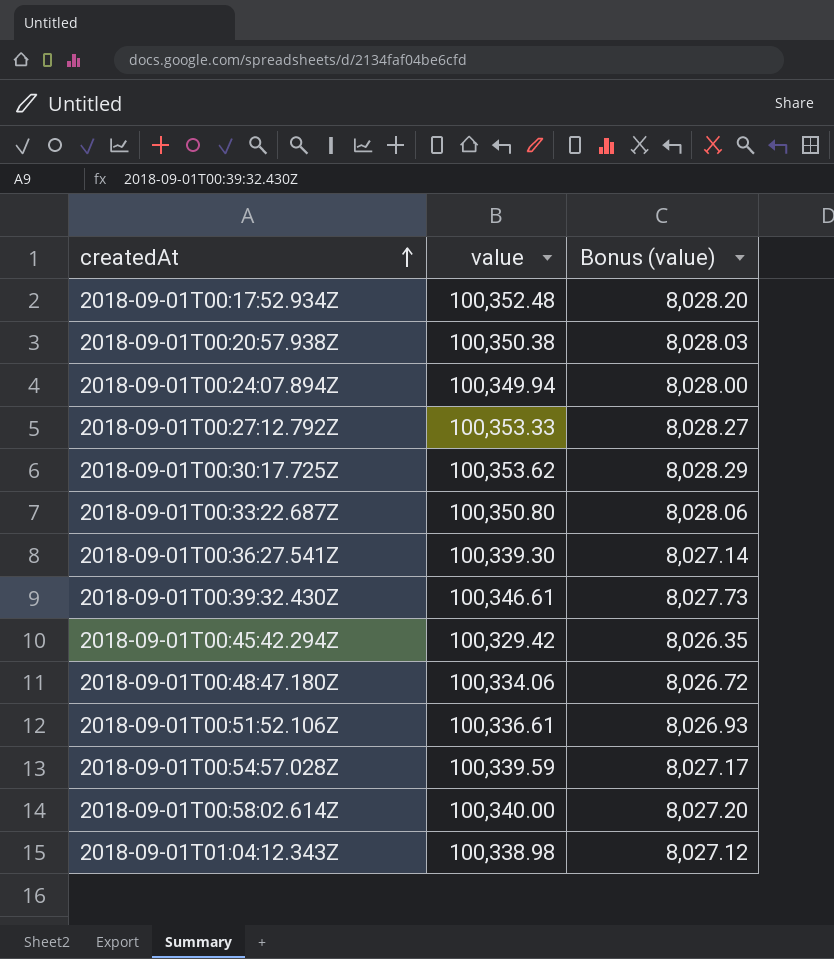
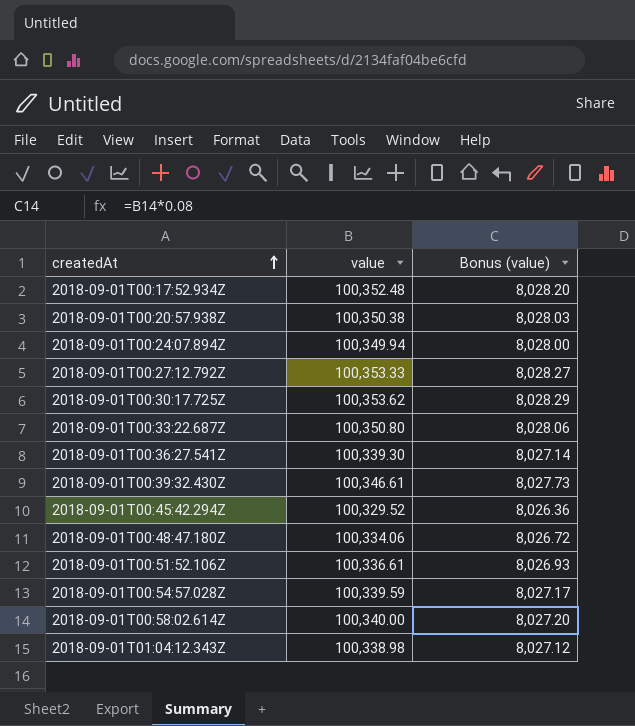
2018-09-01T00:45:42.294Z | value: 100,329.42 -> 100,329.52
2018-09-01T00:45:42.294Z | Bonus (value): 8,026.35 -> 8,026.36

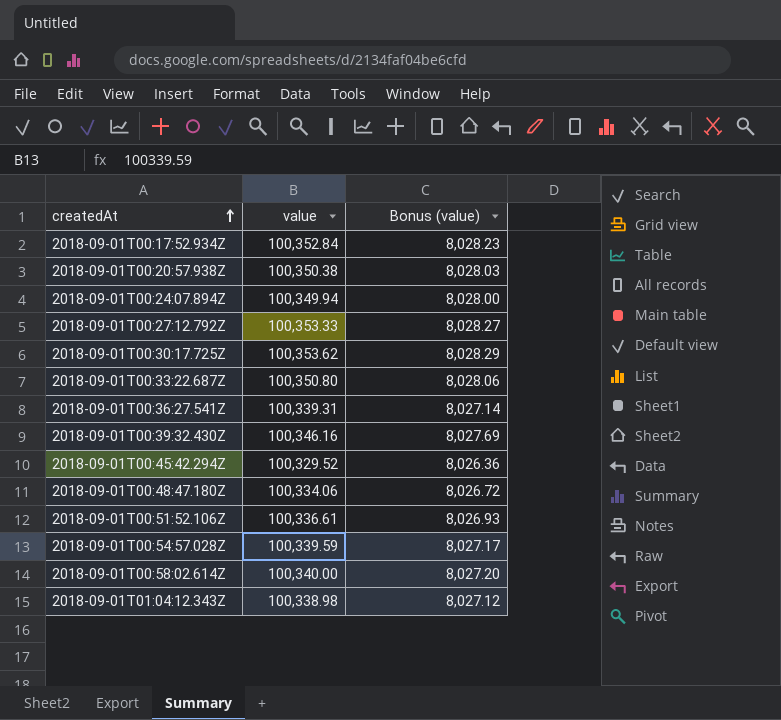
2018-09-01T00:17:52.934Z | value: 100,352.48 -> 100,352.84
2018-09-01T00:17:52.934Z | Bonus (value): 8,028.20 -> 8,028.23
2018-09-01T00:36:27.541Z | value: 100,339.30 -> 100,339.31
2018-09-01T00:39:32.430Z | value: 100,346.61 -> 100,346.16
2018-09-01T00:39:32.430Z | Bonus (value): 8,027.73 -> 8,027.69

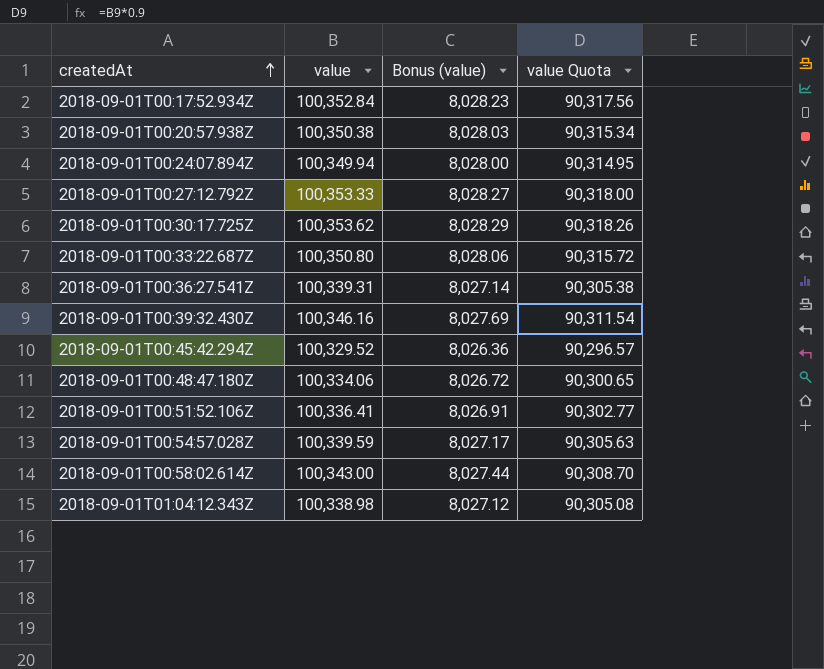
column value Quota | formula: none -> [value] * 0.9
2018-09-01T00:51:52.106Z | value: 100,336.61 -> 100,336.41
2018-09-01T00:51:52.106Z | Bonus (value): 8,026.93 -> 8,026.91
2018-09-01T00:58:02.614Z | value: 100,340.00 -> 100,343.00
2018-09-01T00:58:02.614Z | Bonus (value): 8,027.20 -> 8,027.44

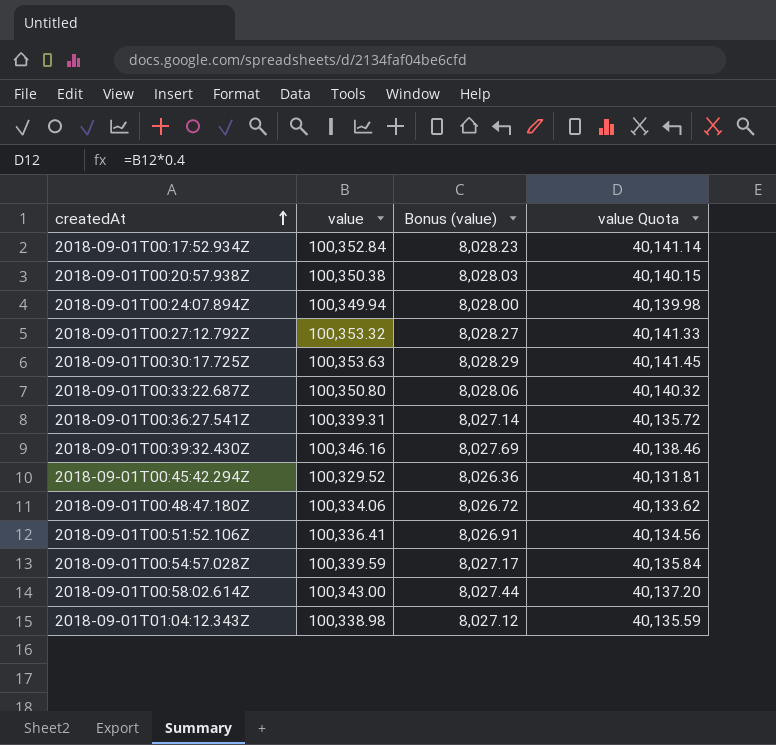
column value Quota | formula: [value] * 0.9 -> [value] * 0.4
2018-09-01T00:27:12.792Z | value: 100,353.33 -> 100,353.32
2018-09-01T00:30:17.725Z | value: 100,353.62 -> 100,353.63

